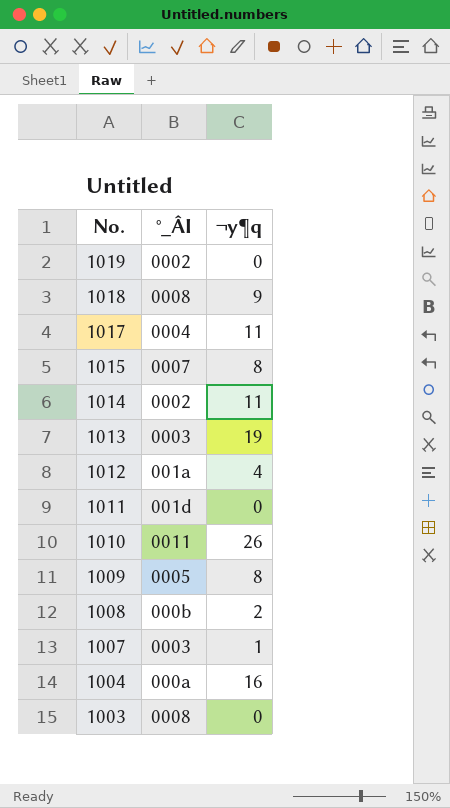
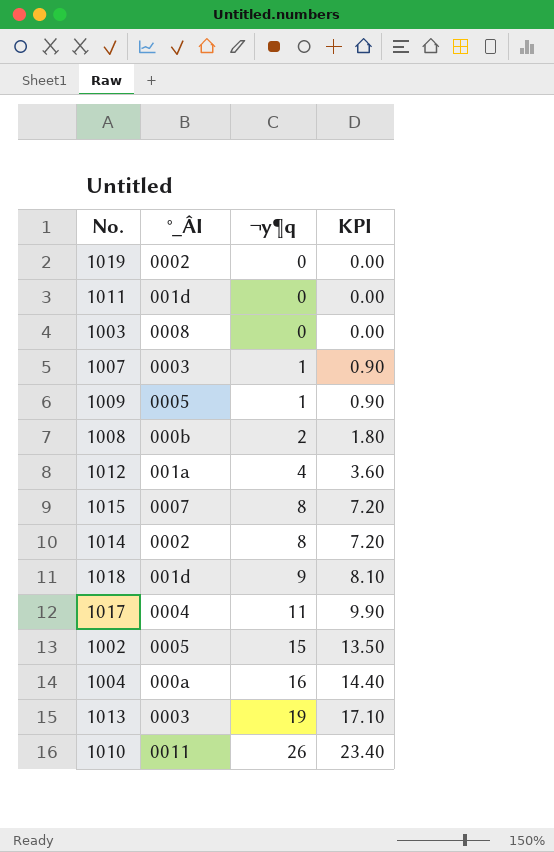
row order: No. descending -> ¬y¶q ascending
column KPI | formula: none -> [¬y¶q] * 0.9
1009 | ¬y¶q: 8 -> 1
1014 | ¬y¶q: 11 -> 8
1018 | °_ÂI: 0008 -> 001d
row 1002: none -> 0005 | 15 | 13.50

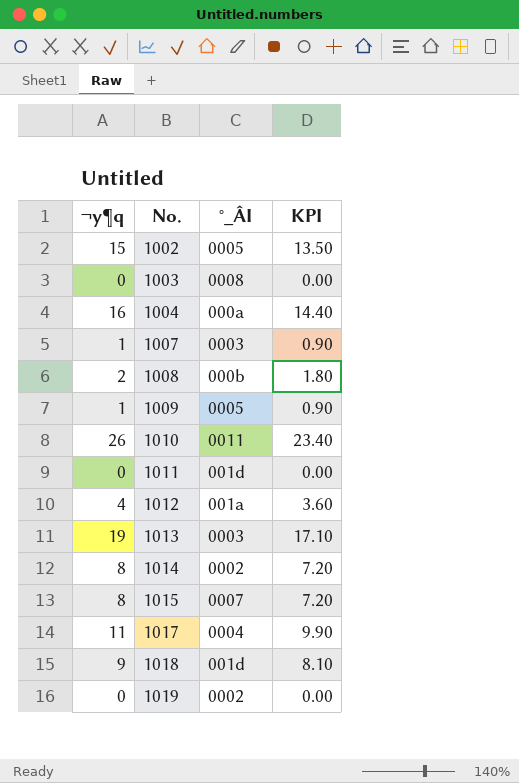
row order: ¬y¶q ascending -> No. ascending
column ¬y¶q | position: 3 -> 1

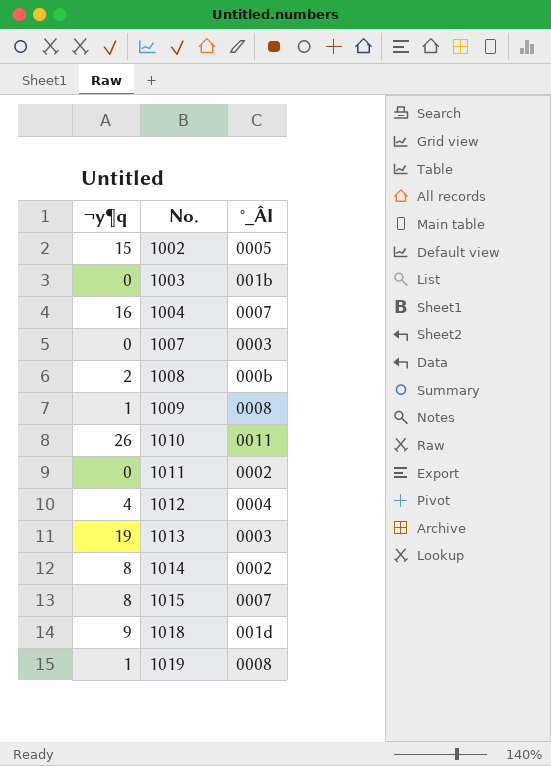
column KPI | formula: [¬y¶q] * 0.9 -> none
row 1017: 11 | 0004 | 9.90 -> none
1003 | °_ÂI: 0008 -> 001b
1004 | °_ÂI: 000a -> 0007
1007 | ¬y¶q: 1 -> 0
1009 | °_ÂI: 0005 -> 0008
1011 | °_ÂI: 001d -> 0002
1012 | °_ÂI: 001a -> 0004
1019 | ¬y¶q: 0 -> 1
1019 | °_ÂI: 0002 -> 0008

